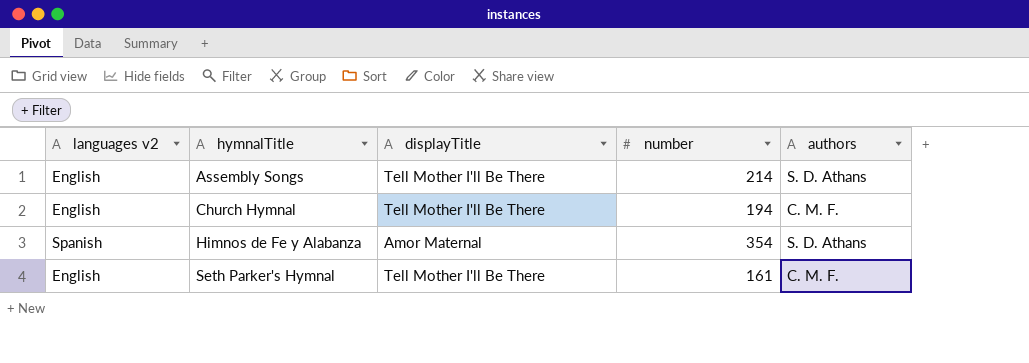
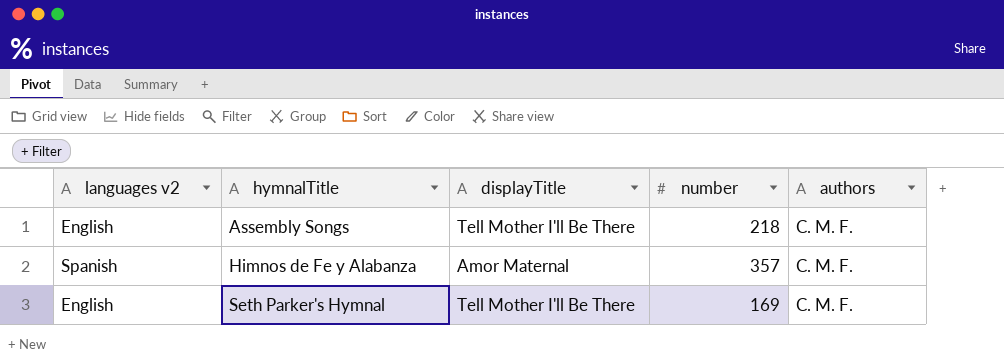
row Church Hymnal: English | Tell Mother I'll Be There | 194 | C. M. F. -> none
Assembly Songs | number: 214 -> 218
Assembly Songs | authors: S. D. Athans -> C. M. F.
Himnos de Fe y Alabanza | number: 354 -> 357
Himnos de Fe y Alabanza | authors: S. D. Athans -> C. M. F.
Seth Parker's Hymnal | number: 161 -> 169

